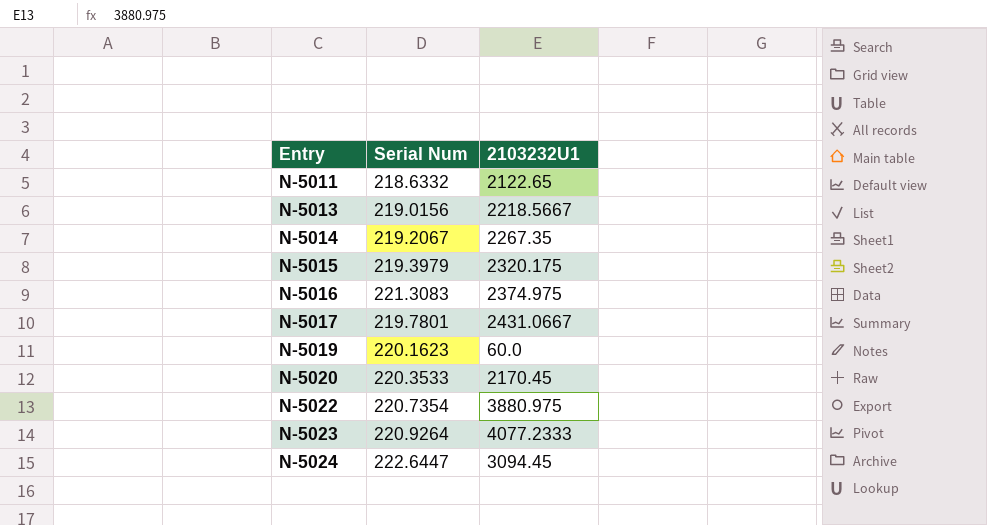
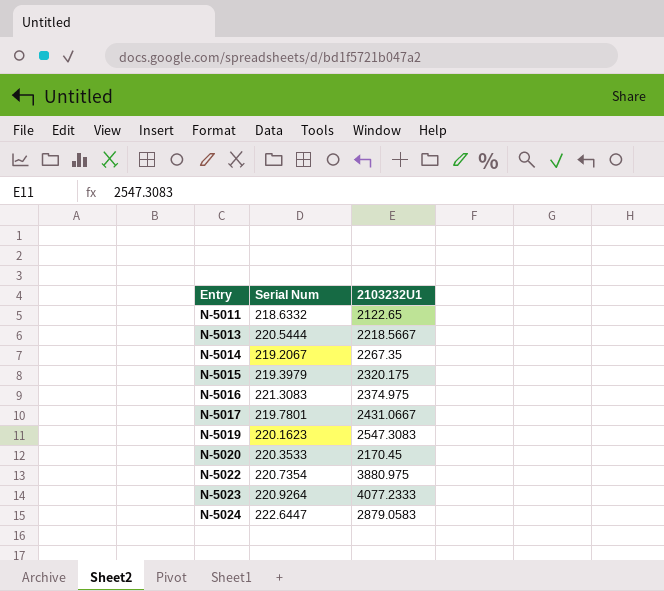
N-5013 | Serial Num: 219.0156 -> 220.5444
N-5019 | 2103232U1: 60.0 -> 2547.3083
N-5024 | 2103232U1: 3094.45 -> 2879.0583

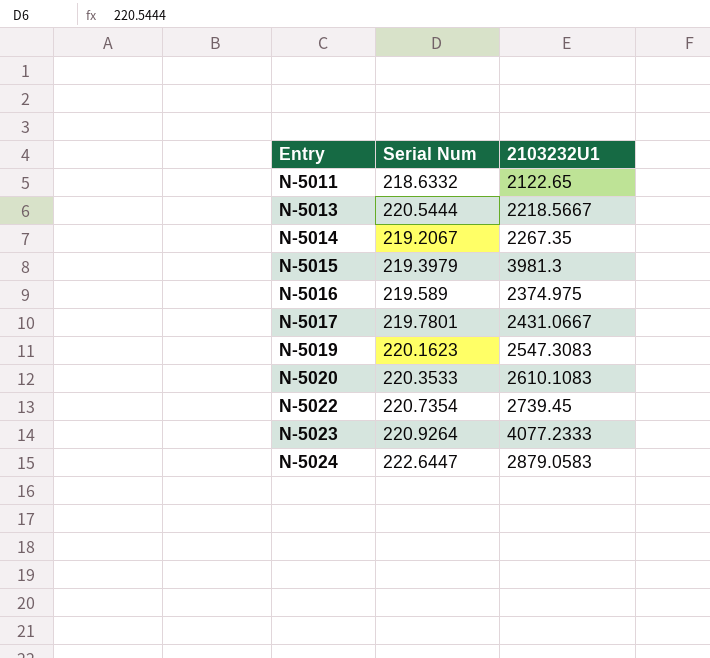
N-5015 | 2103232U1: 2320.175 -> 3981.3
N-5016 | Serial Num: 221.3083 -> 219.589
N-5020 | 2103232U1: 2170.45 -> 2610.1083
N-5022 | 2103232U1: 3880.975 -> 2739.45

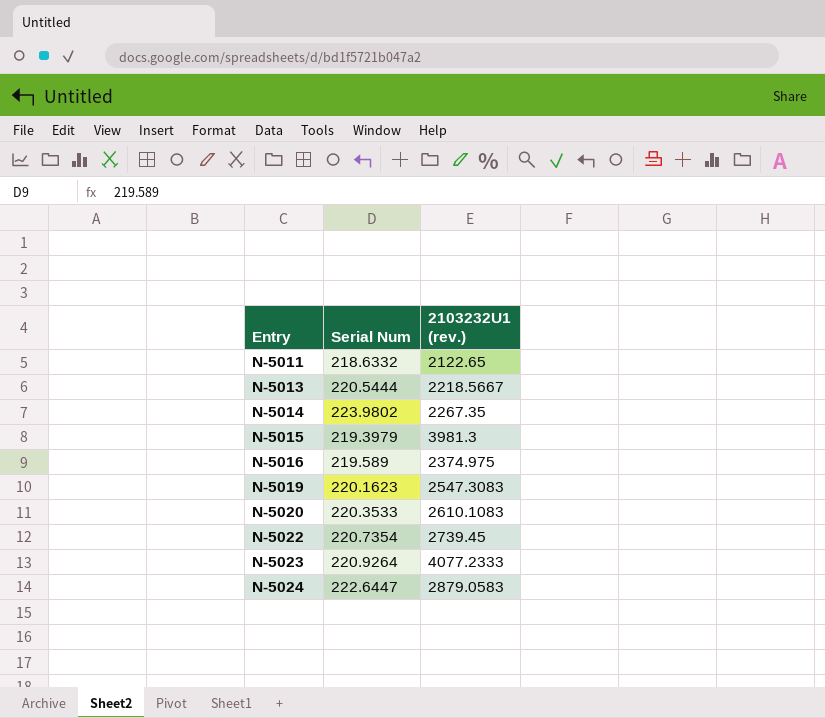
column name: 2103232U1 -> 2103232U1 (rev.)
row N-5017: 219.7801 | 2431.0667 -> none
N-5014 | Serial Num: 219.2067 -> 223.9802

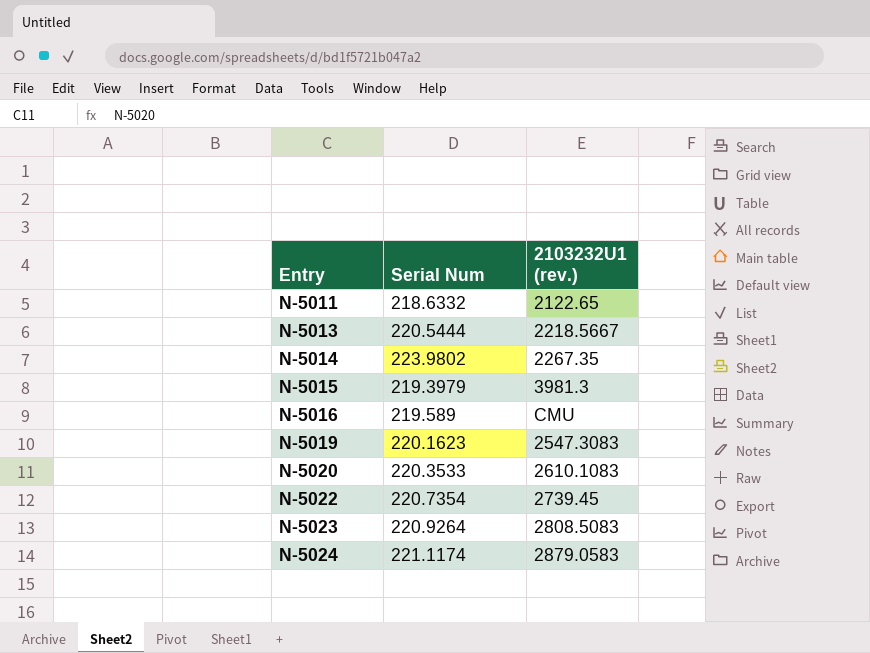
N-5016 | 2103232U1 (rev.): 2374.975 -> CMU
N-5023 | 2103232U1 (rev.): 4077.2333 -> 2808.5083
N-5024 | Serial Num: 222.6447 -> 221.1174

